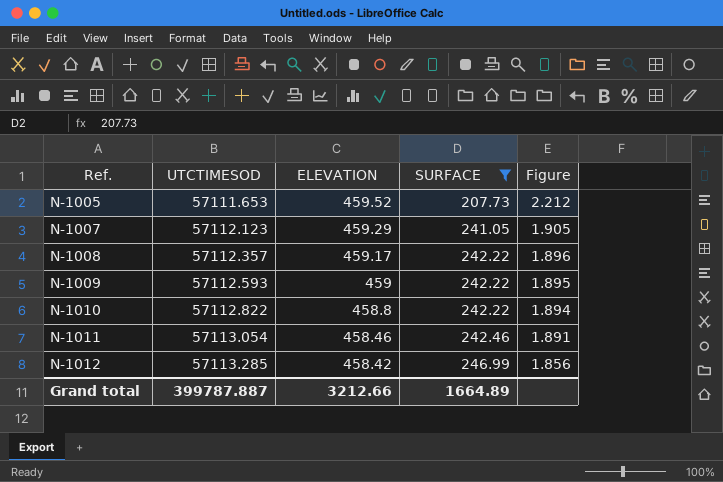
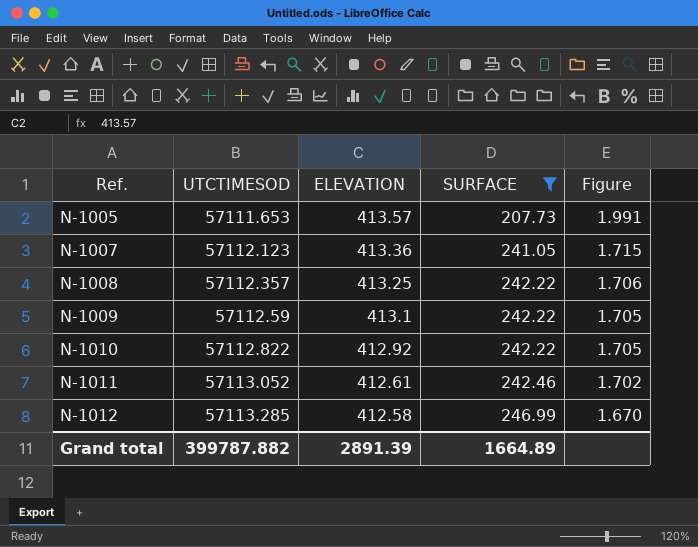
N-1005 | ELEVATION: 459.52 -> 413.57
N-1005 | Figure: 2.212 -> 1.991
N-1007 | ELEVATION: 459.29 -> 413.36
N-1007 | Figure: 1.905 -> 1.715
N-1008 | ELEVATION: 459.17 -> 413.25
N-1008 | Figure: 1.896 -> 1.706
N-1009 | UTCTIMESOD: 57112.593 -> 57112.59
N-1009 | ELEVATION: 459 -> 413.1
N-1009 | Figure: 1.895 -> 1.705
N-1010 | ELEVATION: 458.8 -> 412.92
N-1010 | Figure: 1.894 -> 1.705
N-1011 | UTCTIMESOD: 57113.054 -> 57113.052
N-1011 | ELEVATION: 458.46 -> 412.61
N-1011 | Figure: 1.891 -> 1.702
N-1012 | ELEVATION: 458.42 -> 412.58
N-1012 | Figure: 1.856 -> 1.670
Grand total | UTCTIMESOD: 399787.887 -> 399787.882
Grand total | ELEVATION: 3212.66 -> 2891.39

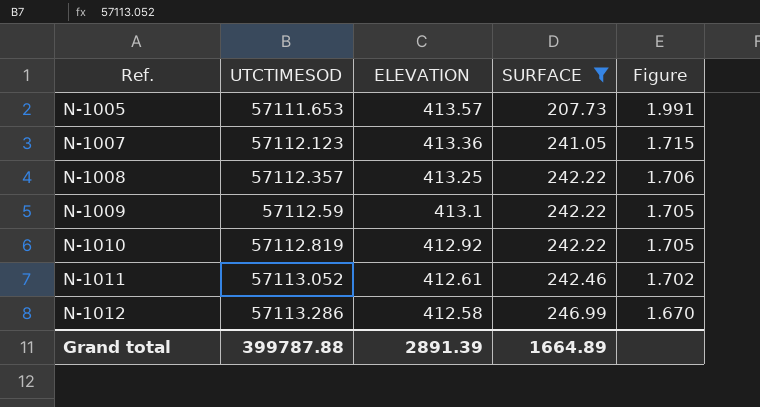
N-1010 | UTCTIMESOD: 57112.822 -> 57112.819
N-1012 | UTCTIMESOD: 57113.285 -> 57113.286
Grand total | UTCTIMESOD: 399787.882 -> 399787.88

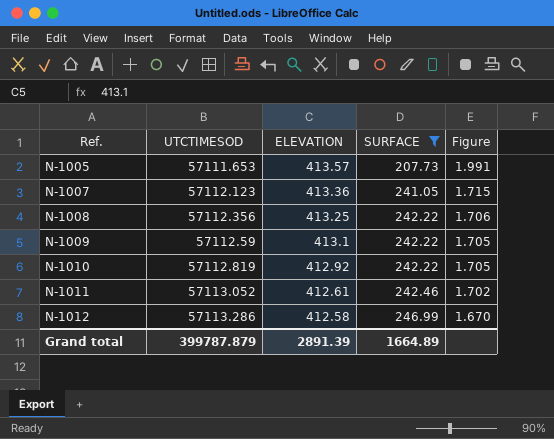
N-1008 | UTCTIMESOD: 57112.357 -> 57112.356
Grand total | UTCTIMESOD: 399787.88 -> 399787.879

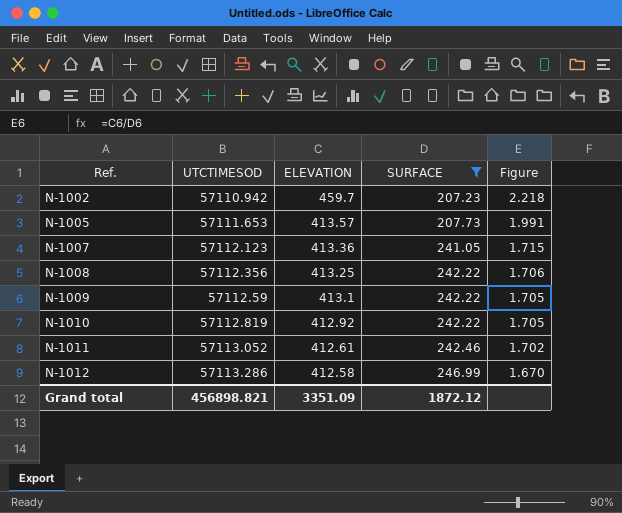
row N-1002: none -> 57110.942 | 459.7 | 207.23 | 2.218
Grand total | UTCTIMESOD: 399787.879 -> 456898.821
Grand total | ELEVATION: 2891.39 -> 3351.09
Grand total | SURFACE: 1664.89 -> 1872.12

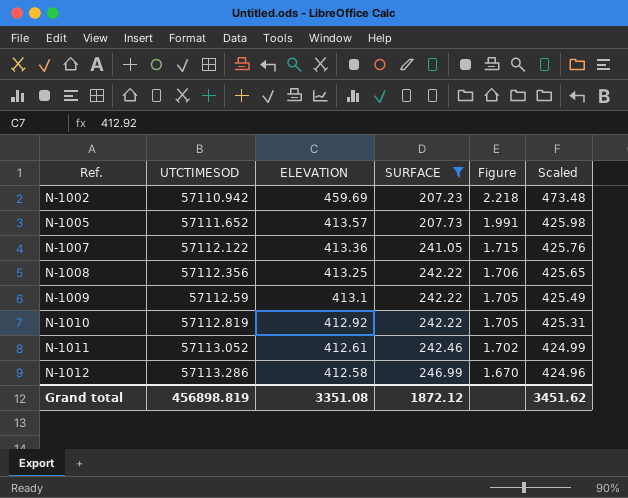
column Scaled | formula: none -> [ELEVATION] * 1.03
N-1002 | ELEVATION: 459.7 -> 459.69
N-1005 | UTCTIMESOD: 57111.653 -> 57111.652
N-1007 | UTCTIMESOD: 57112.123 -> 57112.122
Grand total | UTCTIMESOD: 456898.821 -> 456898.819
Grand total | ELEVATION: 3351.09 -> 3351.08

